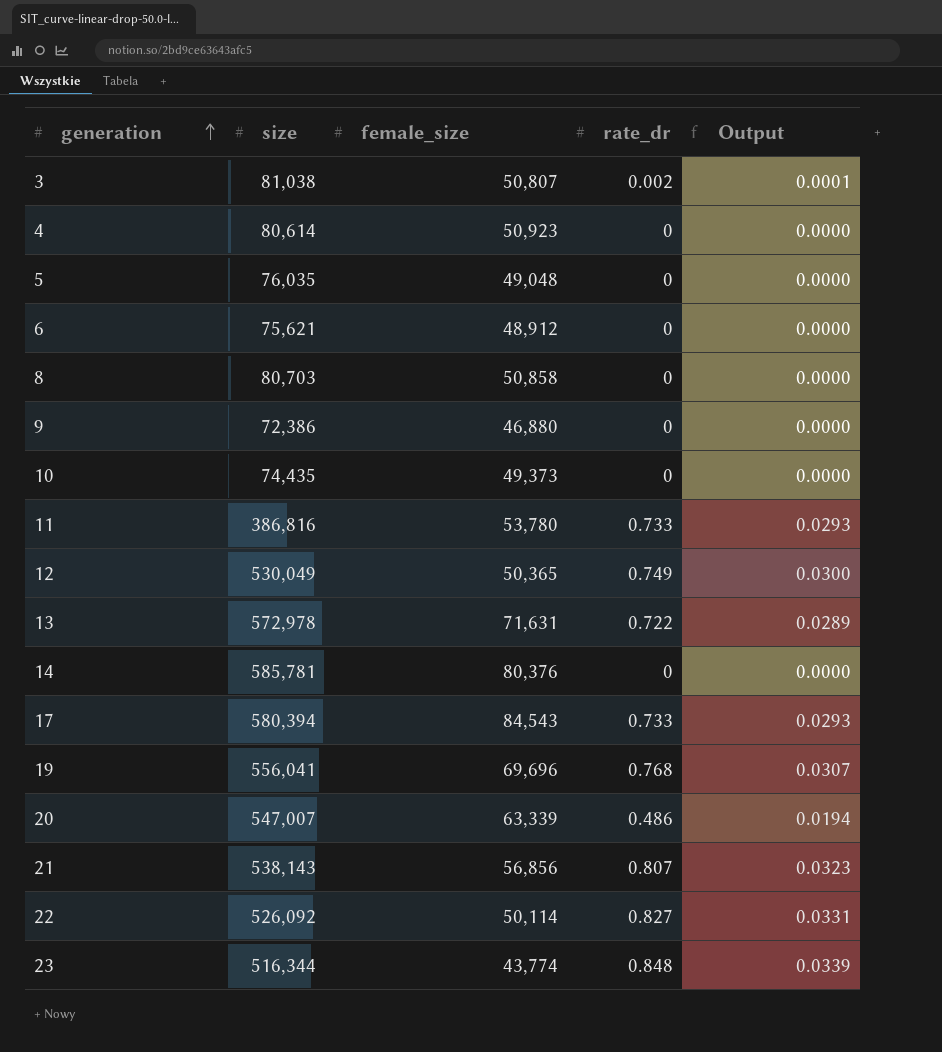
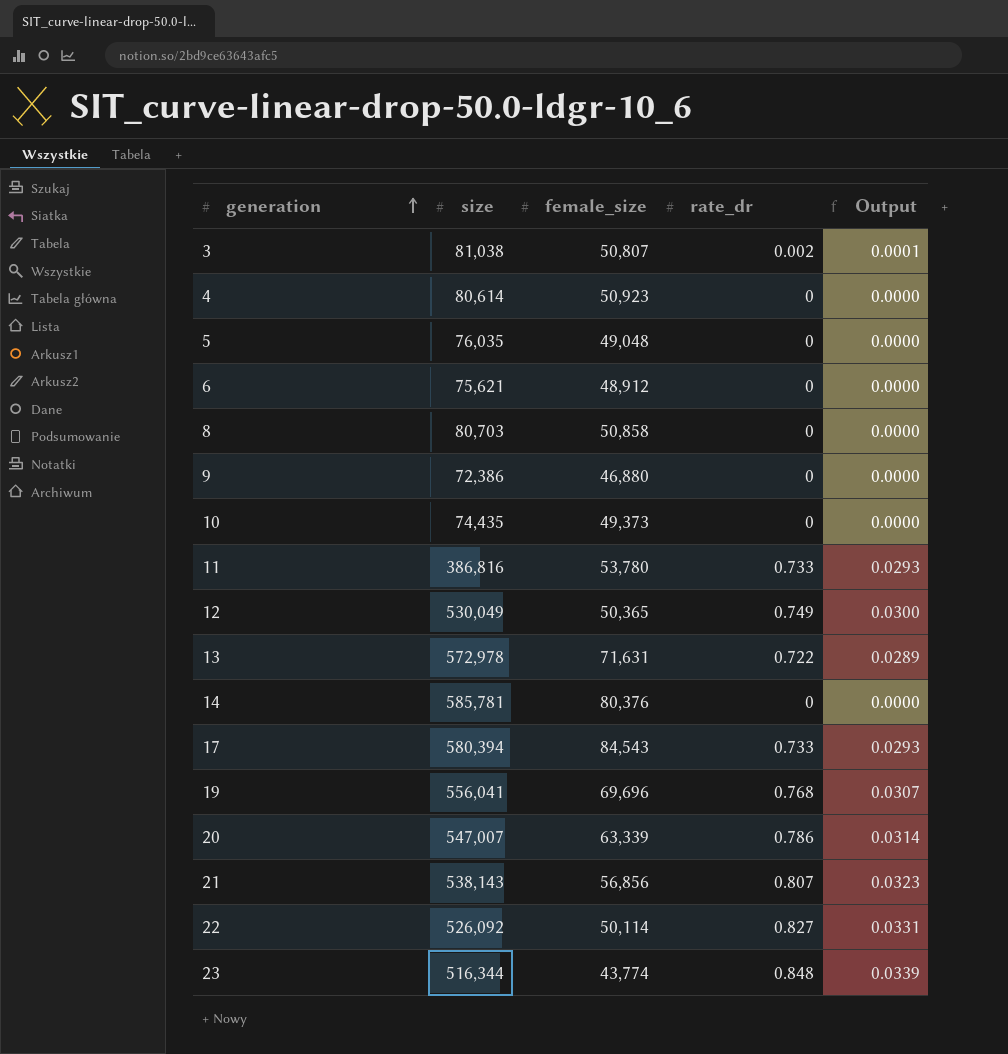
20 | rate_dr: 0.486 -> 0.786
20 | Output: 0.0194 -> 0.0314

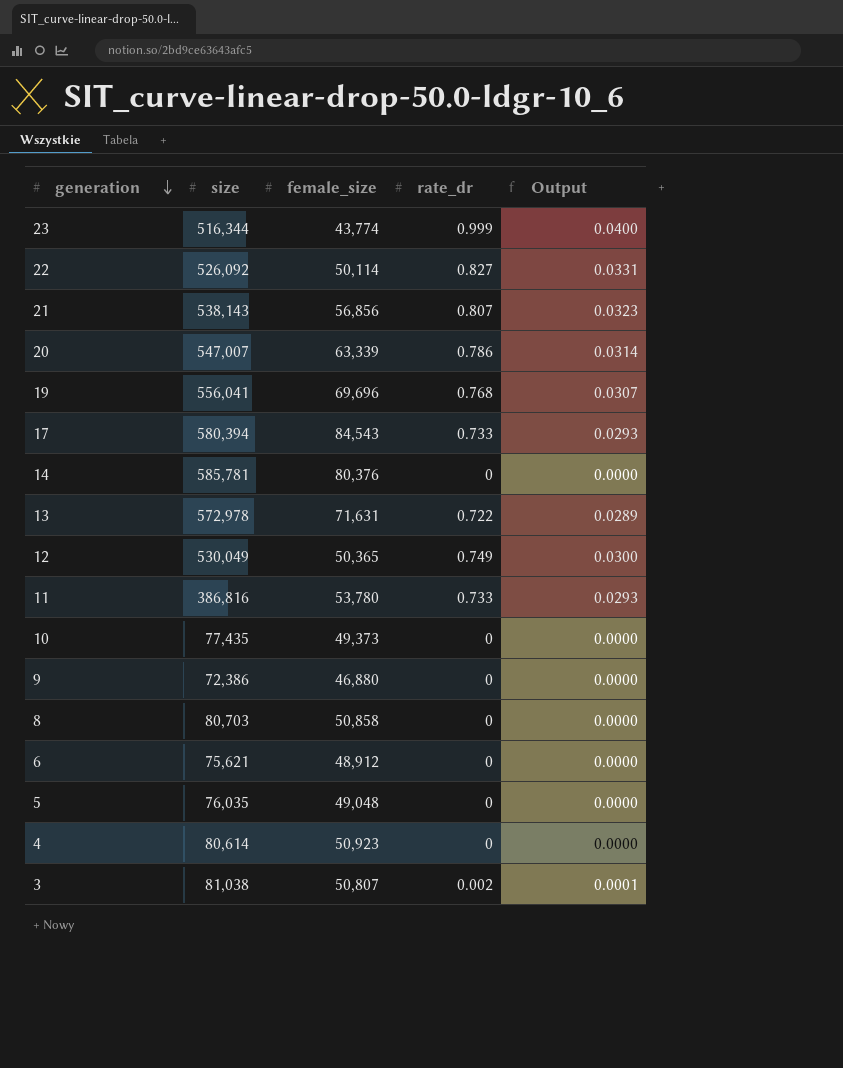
row order: generation ascending -> generation descending
23 | rate_dr: 0.848 -> 0.999
23 | Output: 0.0339 -> 0.0400
10 | size: 74,435 -> 77,435

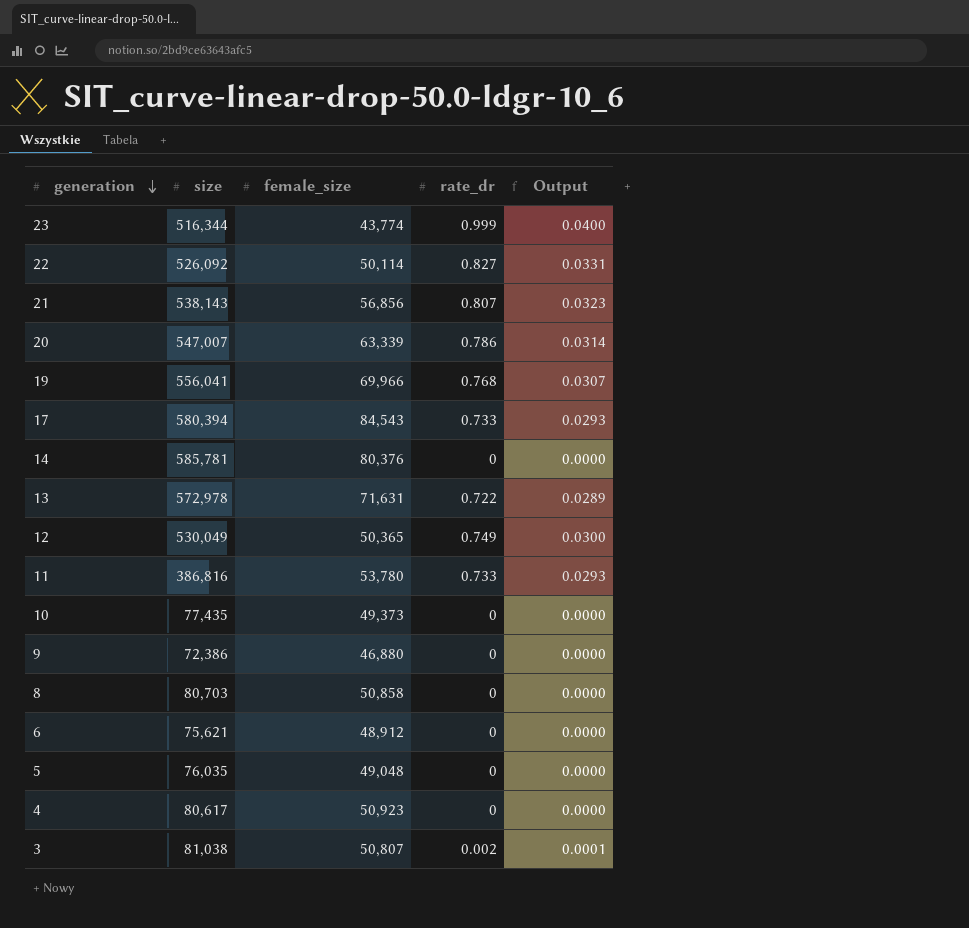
19 | female_size: 69,696 -> 69,966
4 | size: 80,614 -> 80,617

